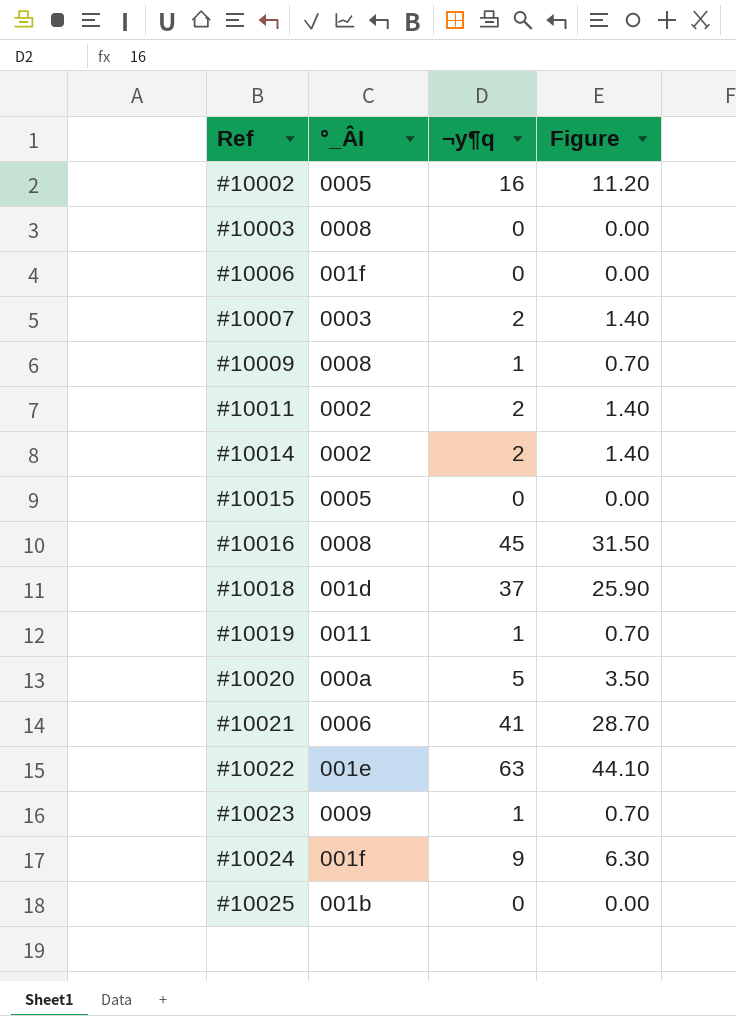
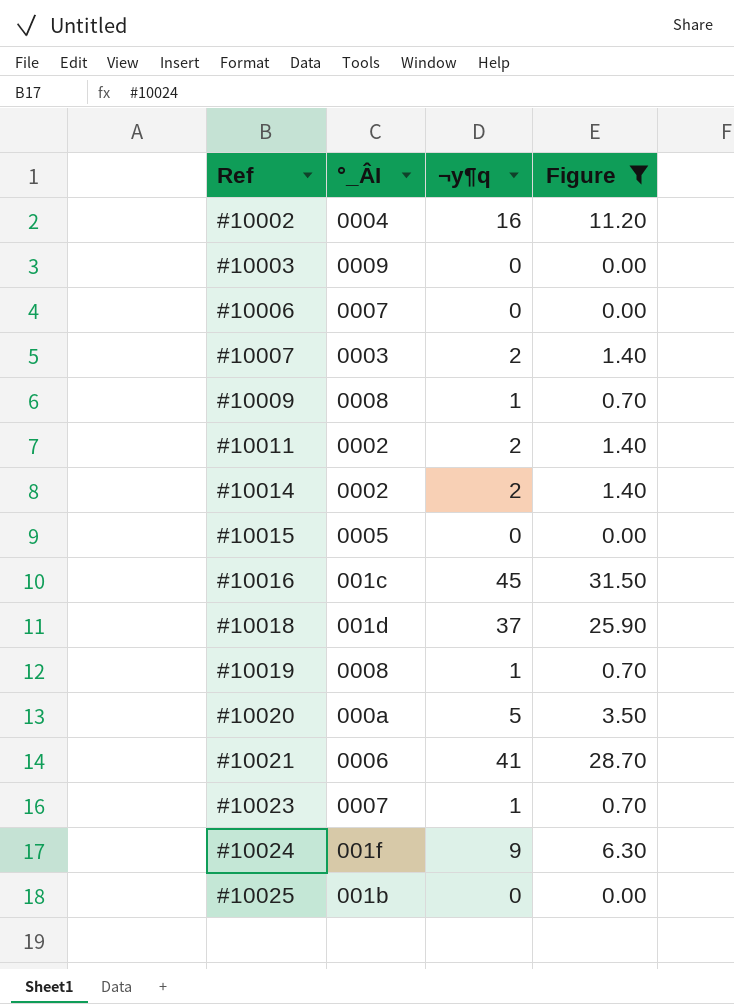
filter: none -> Figure != 44.10
#10002 | °_ÂI: 0005 -> 0004
#10003 | °_ÂI: 0008 -> 0009
#10006 | °_ÂI: 001f -> 0007
#10016 | °_ÂI: 0008 -> 001c
#10019 | °_ÂI: 0011 -> 0008
#10023 | °_ÂI: 0009 -> 0007

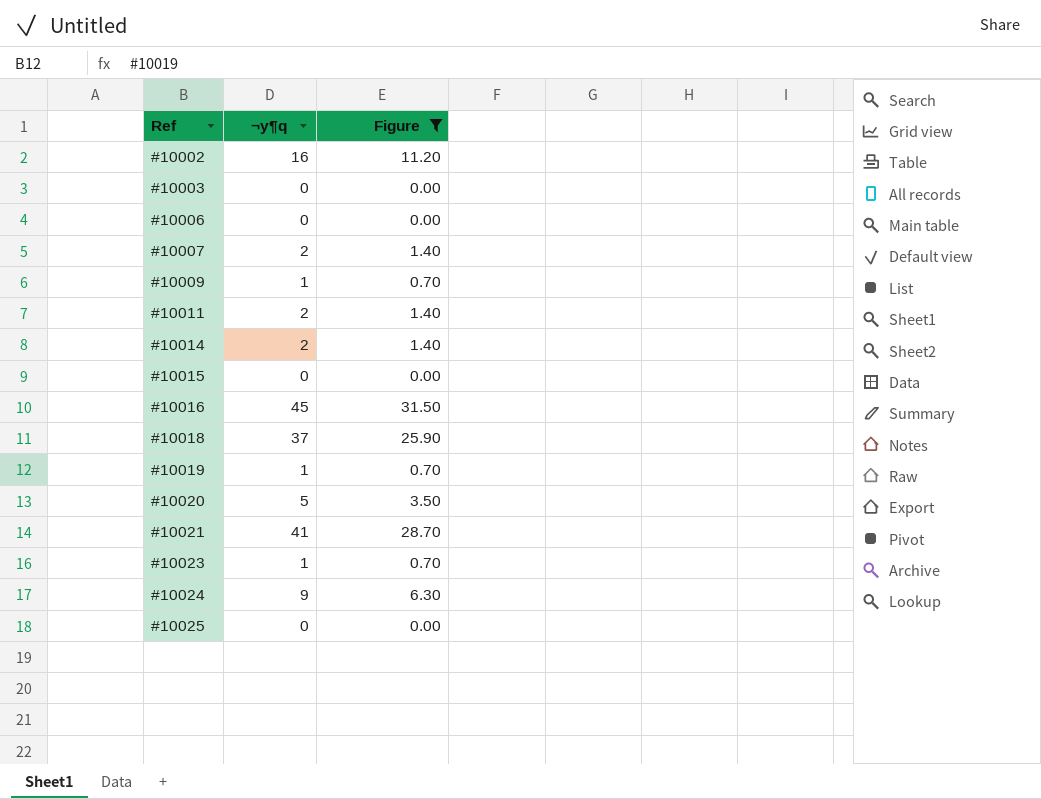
column °_ÂI | position: 2 -> none

